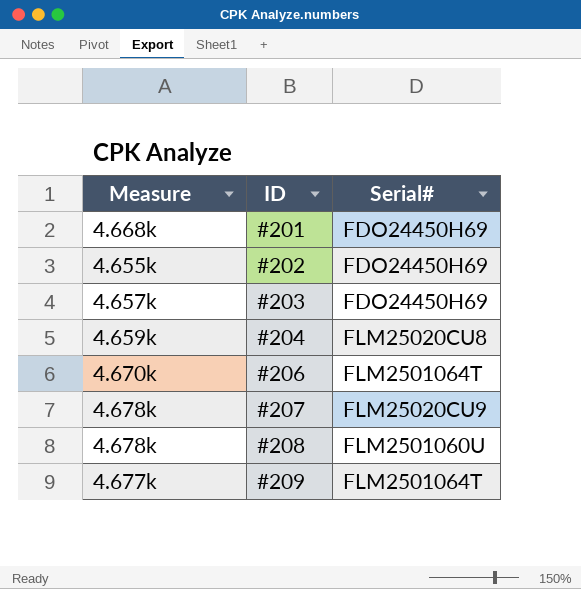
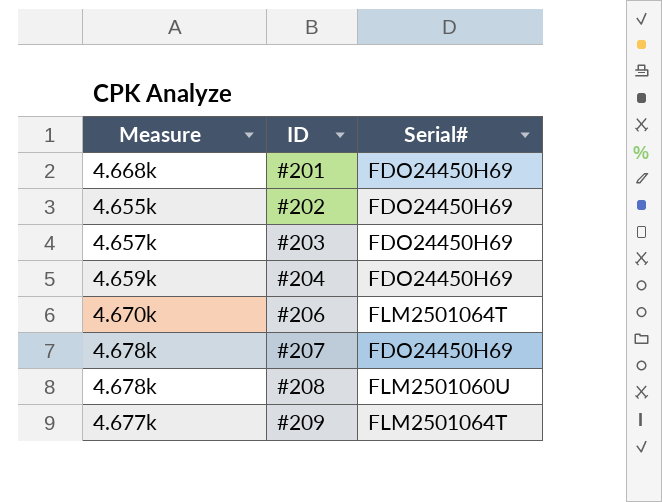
#204 | Serial#: FLM25020CU8 -> FDO24450H69
#207 | Serial#: FLM25020CU9 -> FDO24450H69

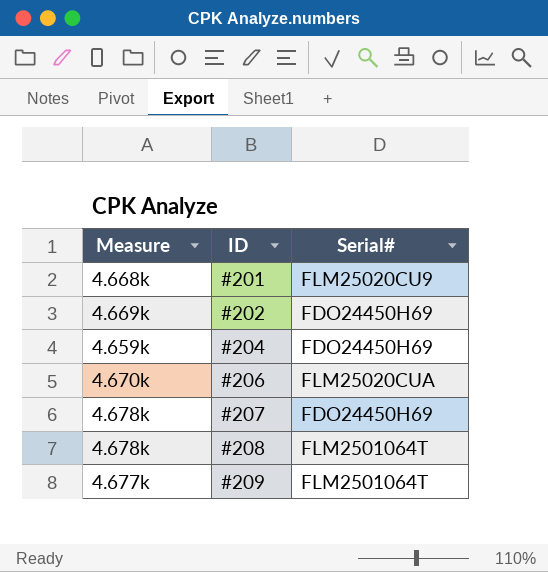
row #203: 4.657k | FDO24450H69 -> none
#201 | Serial#: FDO24450H69 -> FLM25020CU9
#202 | Measure: 4.655k -> 4.669k
#206 | Serial#: FLM2501064T -> FLM25020CUA
#208 | Serial#: FLM2501060U -> FLM2501064T

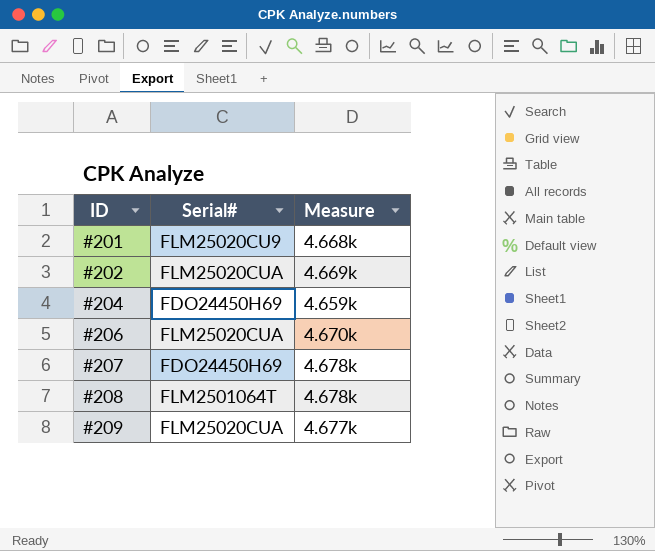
column Measure | position: 1 -> 3
#202 | Serial#: FDO24450H69 -> FLM25020CUA
#209 | Serial#: FLM2501064T -> FLM25020CUA

